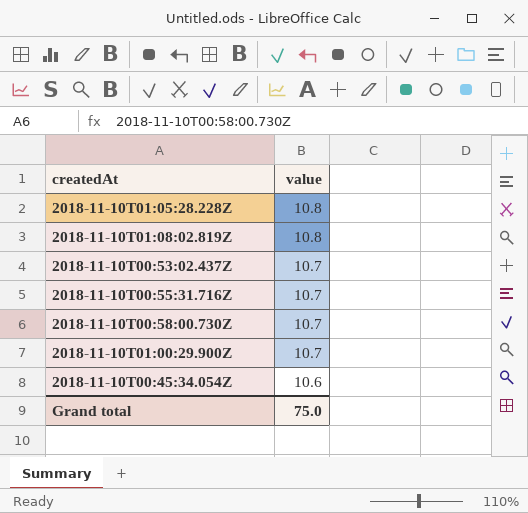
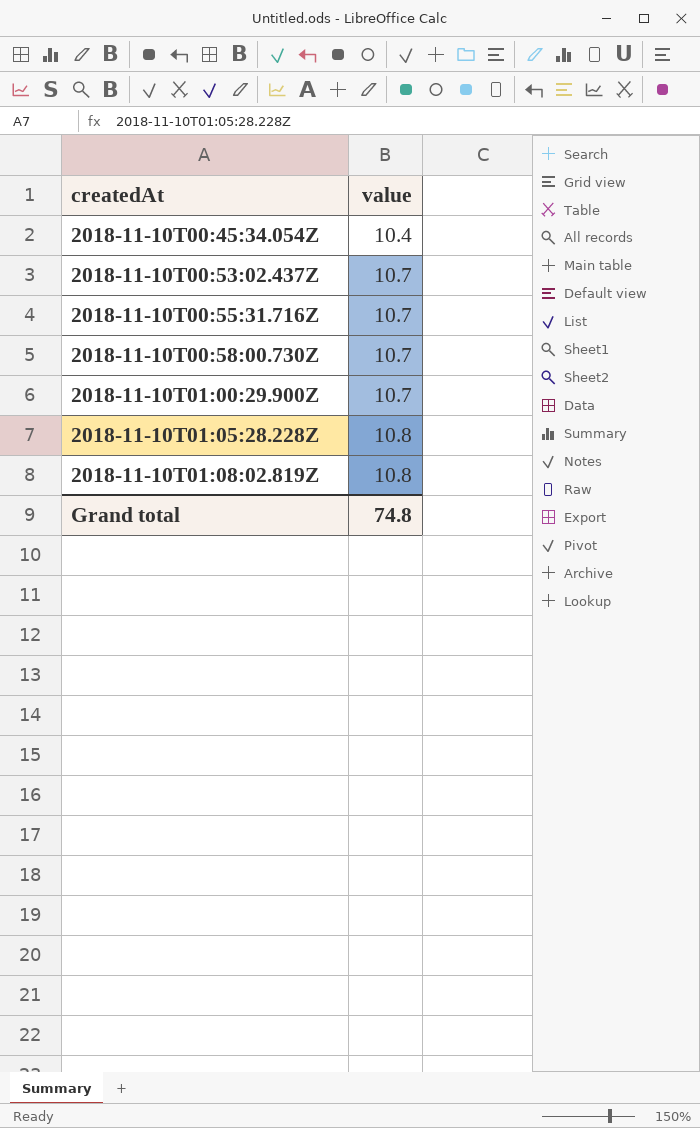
row order: value descending -> createdAt ascending
2018-11-10T00:45:34.054Z | value: 10.6 -> 10.4
Grand total | value: 75.0 -> 74.8

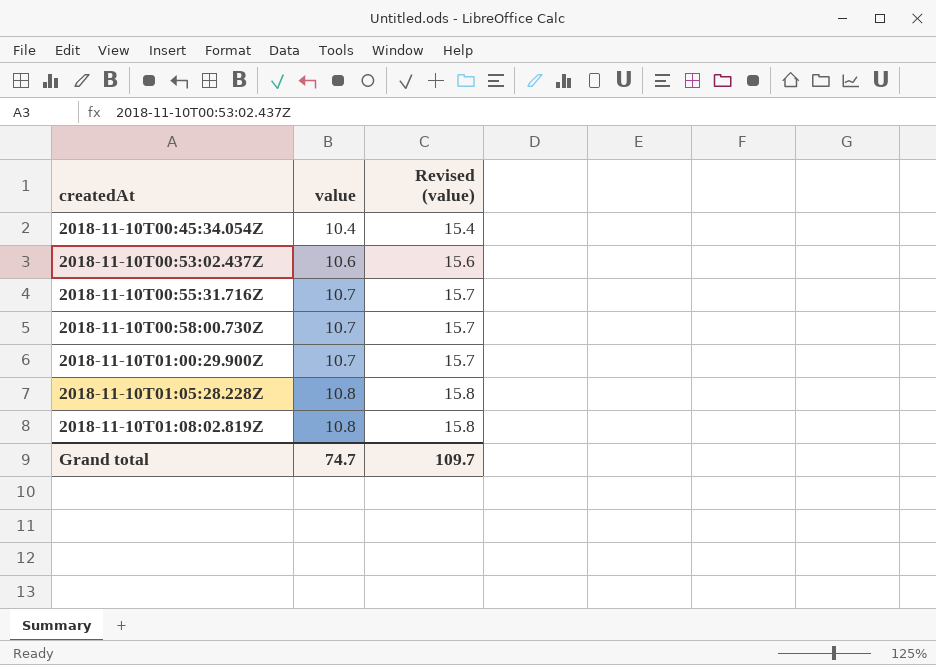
column Revised (value) | formula: none -> [value] + 5
2018-11-10T00:53:02.437Z | value: 10.7 -> 10.6
Grand total | value: 74.8 -> 74.7

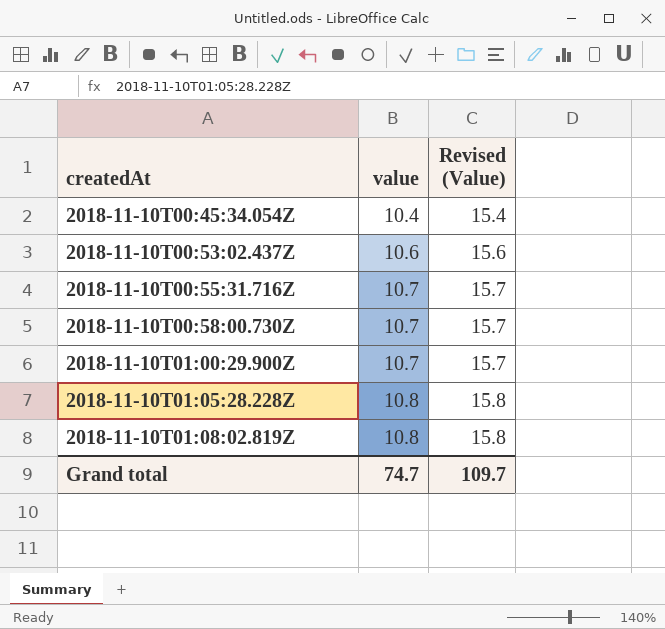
column name: Revised (value) -> Revised (Value)

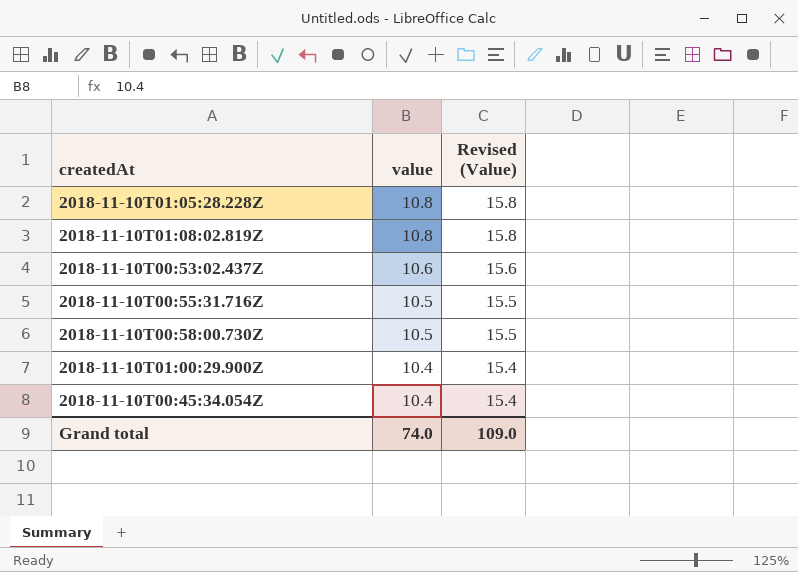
row order: createdAt ascending -> value descending
2018-11-10T00:55:31.716Z | value: 10.7 -> 10.5
2018-11-10T00:55:31.716Z | Revised (Value): 15.7 -> 15.5
2018-11-10T00:58:00.730Z | value: 10.7 -> 10.5
2018-11-10T00:58:00.730Z | Revised (Value): 15.7 -> 15.5
2018-11-10T01:00:29.900Z | value: 10.7 -> 10.4
2018-11-10T01:00:29.900Z | Revised (Value): 15.7 -> 15.4
Grand total | value: 74.7 -> 74.0
Grand total | Revised (Value): 109.7 -> 109.0

